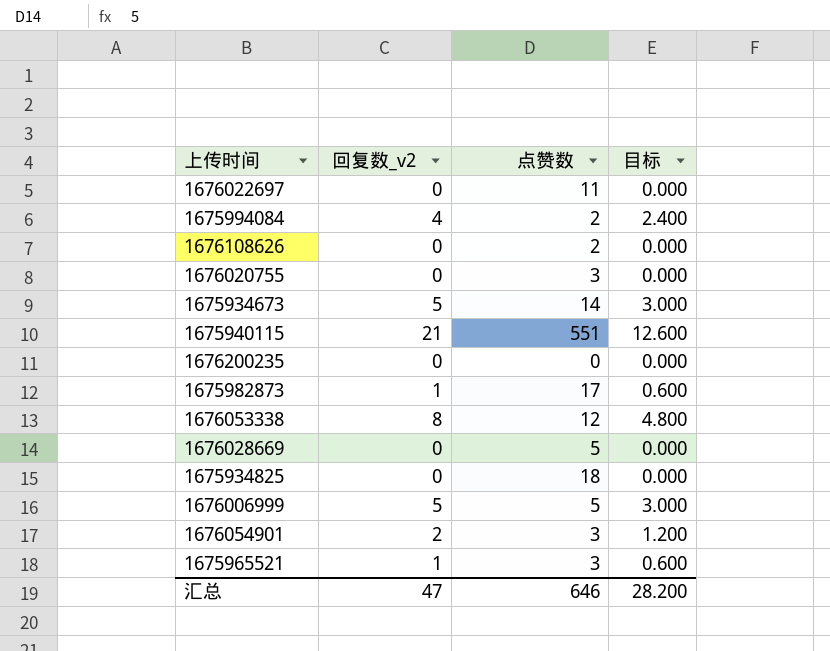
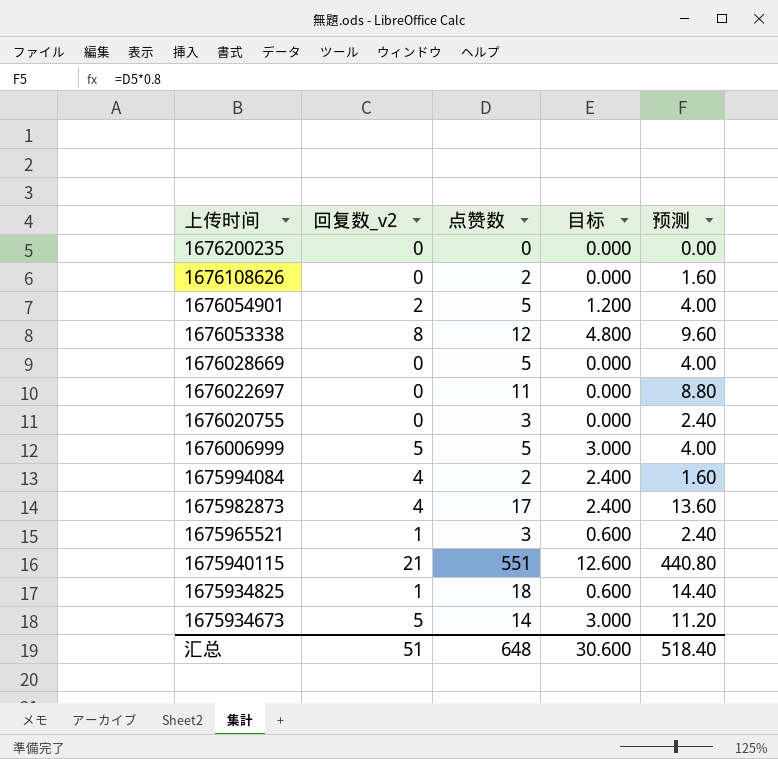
row order: none -> 上传时间 descending
column 预测 | formula: none -> [点赞数] * 0.8
1676054901 | 点赞数: 3 -> 5
1675982873 | 回复数_v2: 1 -> 4
1675982873 | 目标: 0.600 -> 2.400
1675934825 | 回复数_v2: 0 -> 1
1675934825 | 目标: 0.000 -> 0.600
汇总 | 回复数_v2: 47 -> 51
汇总 | 点赞数: 646 -> 648
汇总 | 目标: 28.200 -> 30.600

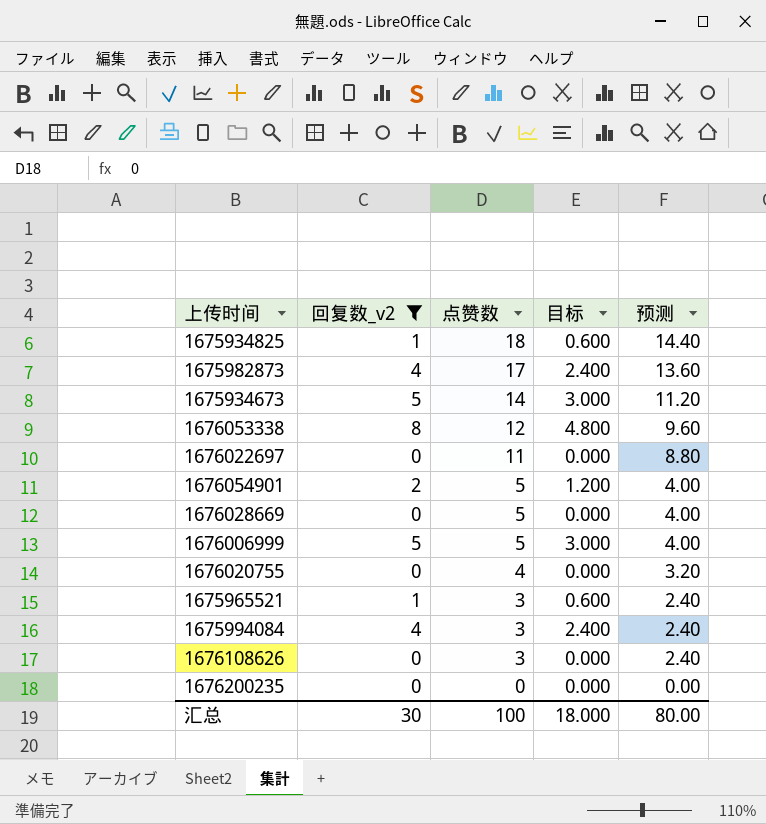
filter: none -> 回复数_v2 != 21
row order: 上传时间 descending -> 点赞数 descending
1676020755 | 点赞数: 3 -> 4
1676020755 | 预测: 2.40 -> 3.20
1675994084 | 点赞数: 2 -> 3
1675994084 | 预测: 1.60 -> 2.40
1676108626 | 点赞数: 2 -> 3
1676108626 | 预测: 1.60 -> 2.40
汇总 | 回复数_v2: 51 -> 30
汇总 | 点赞数: 648 -> 100
汇总 | 目标: 30.600 -> 18.000
汇总 | 预测: 518.40 -> 80.00

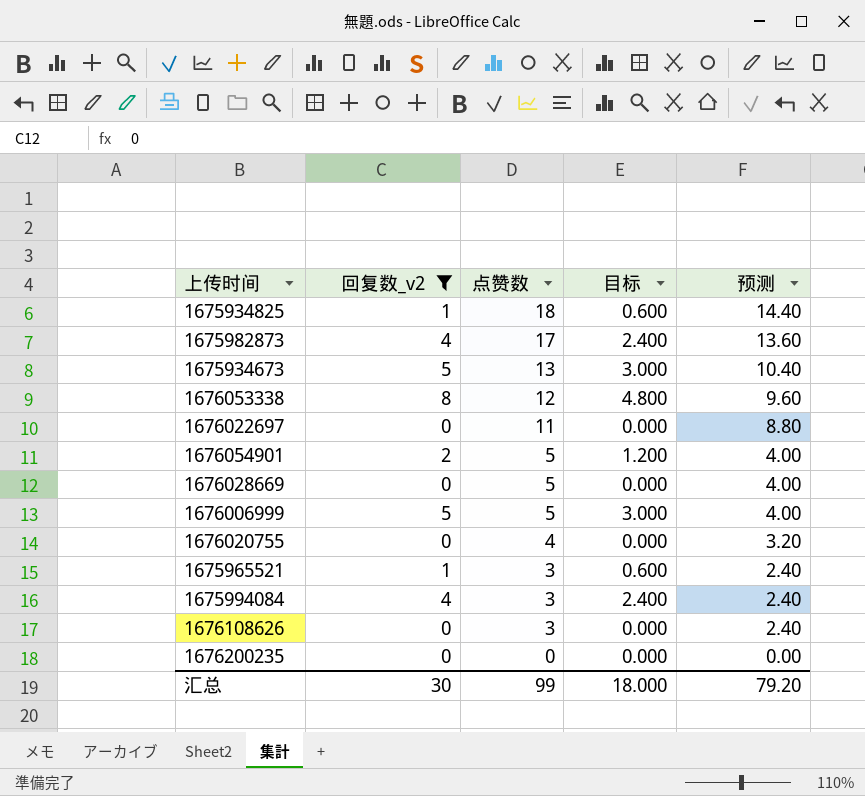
1675934673 | 点赞数: 14 -> 13
1675934673 | 预测: 11.20 -> 10.40
汇总 | 点赞数: 100 -> 99
汇总 | 预测: 80.00 -> 79.20

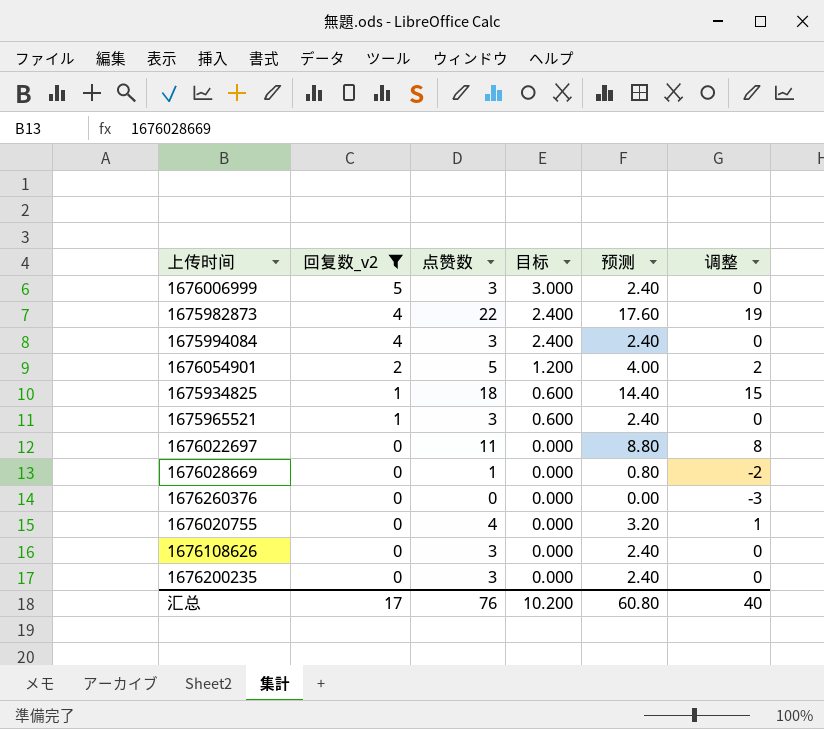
row order: 点赞数 descending -> 回复数_v2 descending
column 调整 | formula: none -> [点赞数] - 3
row 1675934673: 5 | 13 | 3.000 | 10.40 -> none
row 1676053338: 8 | 12 | 4.800 | 9.60 -> none
1676006999 | 点赞数: 5 -> 3
1676006999 | 预测: 4.00 -> 2.40
1675982873 | 点赞数: 17 -> 22
1675982873 | 预测: 13.60 -> 17.60
1676028669 | 点赞数: 5 -> 1
1676028669 | 预测: 4.00 -> 0.80
row 1676260376: none -> 0 | 0 | 0.000 | 0.00 | -3
1676200235 | 点赞数: 0 -> 3
1676200235 | 预测: 0.00 -> 2.40
汇总 | 回复数_v2: 30 -> 17
汇总 | 点赞数: 99 -> 76
汇总 | 目标: 18.000 -> 10.200
汇总 | 预测: 79.20 -> 60.80

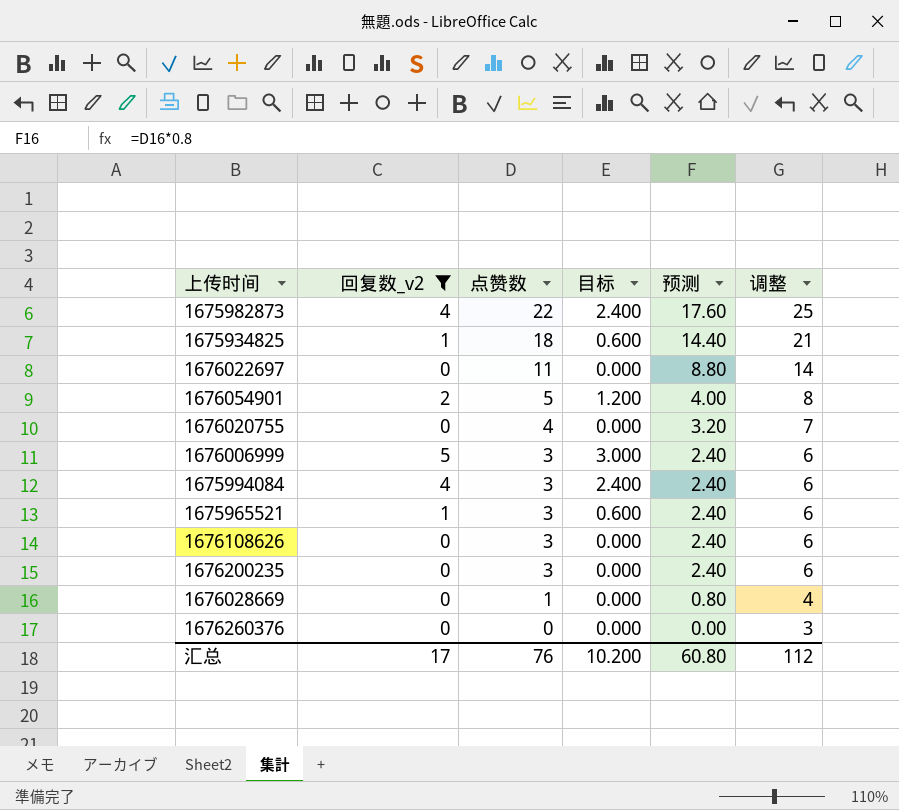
row order: 回复数_v2 descending -> 点赞数 descending
column 调整 | formula: [点赞数] - 3 -> [点赞数] + 3
汇总 | 调整: 40 -> 112

